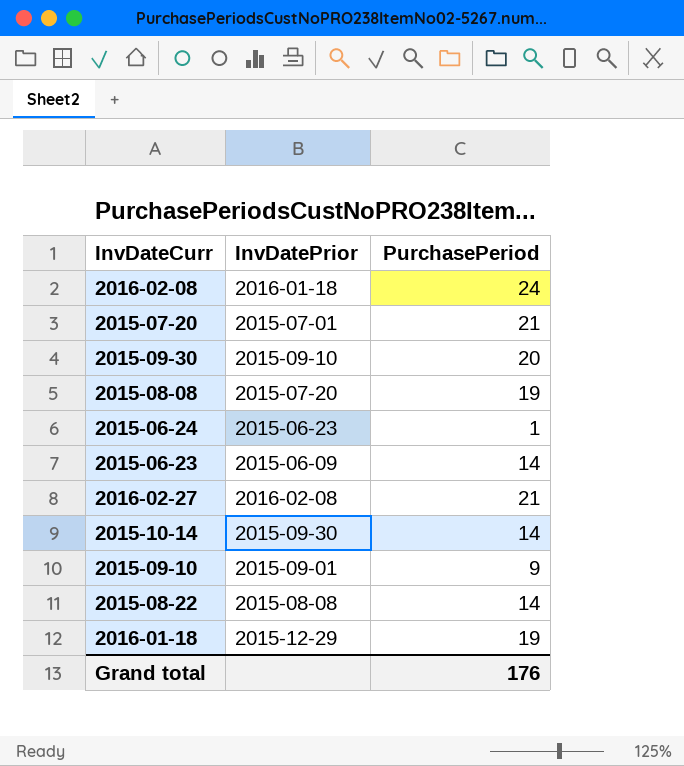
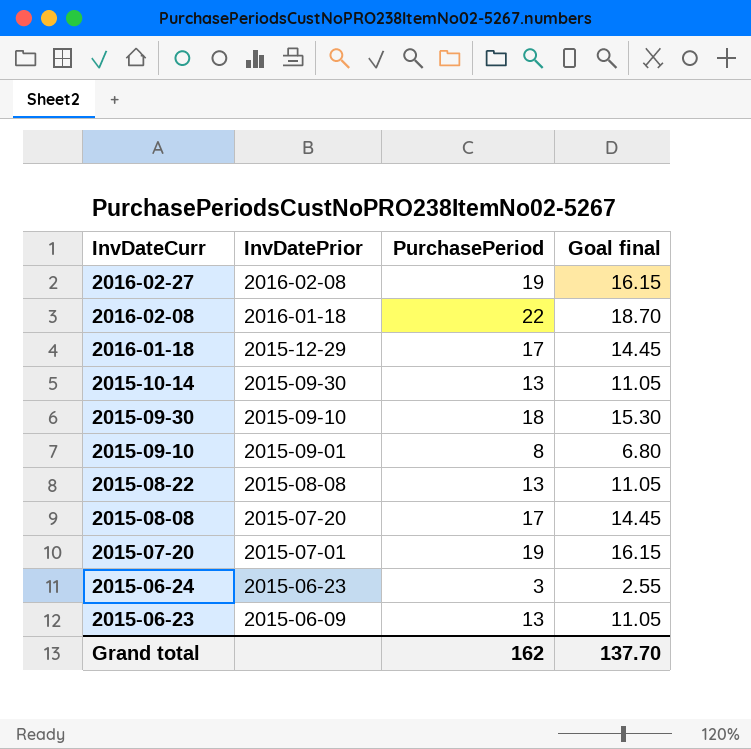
row order: none -> InvDateCurr descending
column Goal final | formula: none -> [PurchasePeriod] * 0.85
2016-02-27 | PurchasePeriod: 21 -> 19
2016-02-08 | PurchasePeriod: 24 -> 22
2016-01-18 | PurchasePeriod: 19 -> 17
2015-10-14 | PurchasePeriod: 14 -> 13
2015-09-30 | PurchasePeriod: 20 -> 18
2015-09-10 | PurchasePeriod: 9 -> 8
2015-08-22 | PurchasePeriod: 14 -> 13
2015-08-08 | PurchasePeriod: 19 -> 17
2015-07-20 | PurchasePeriod: 21 -> 19
2015-06-24 | PurchasePeriod: 1 -> 3
2015-06-23 | PurchasePeriod: 14 -> 13
Grand total | PurchasePeriod: 176 -> 162

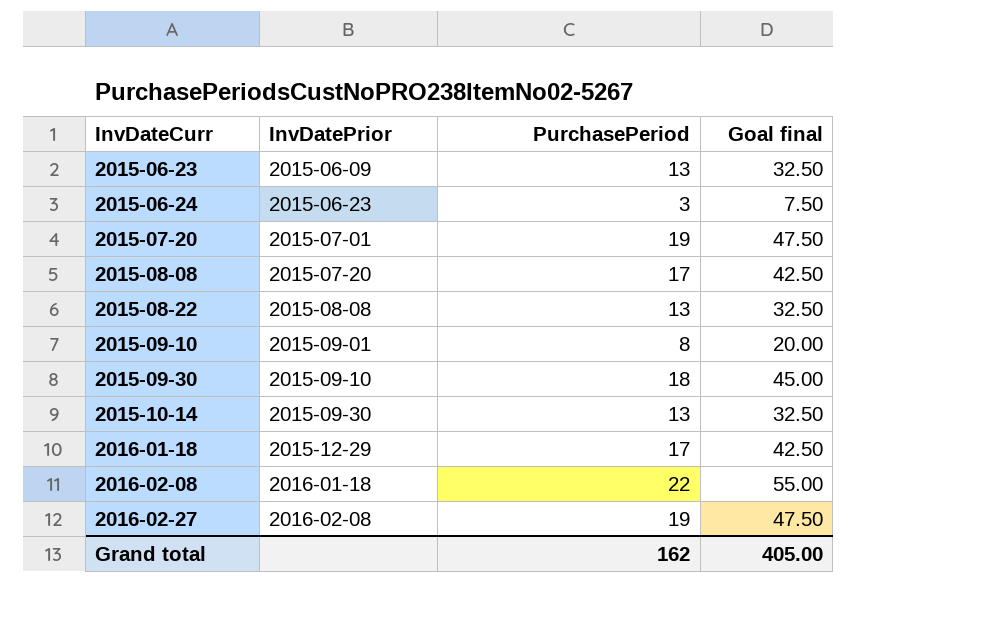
row order: InvDateCurr descending -> InvDateCurr ascending
column Goal final | formula: [PurchasePeriod] * 0.85 -> [PurchasePeriod] * 2.5
Grand total | Goal final: 137.70 -> 405.00

